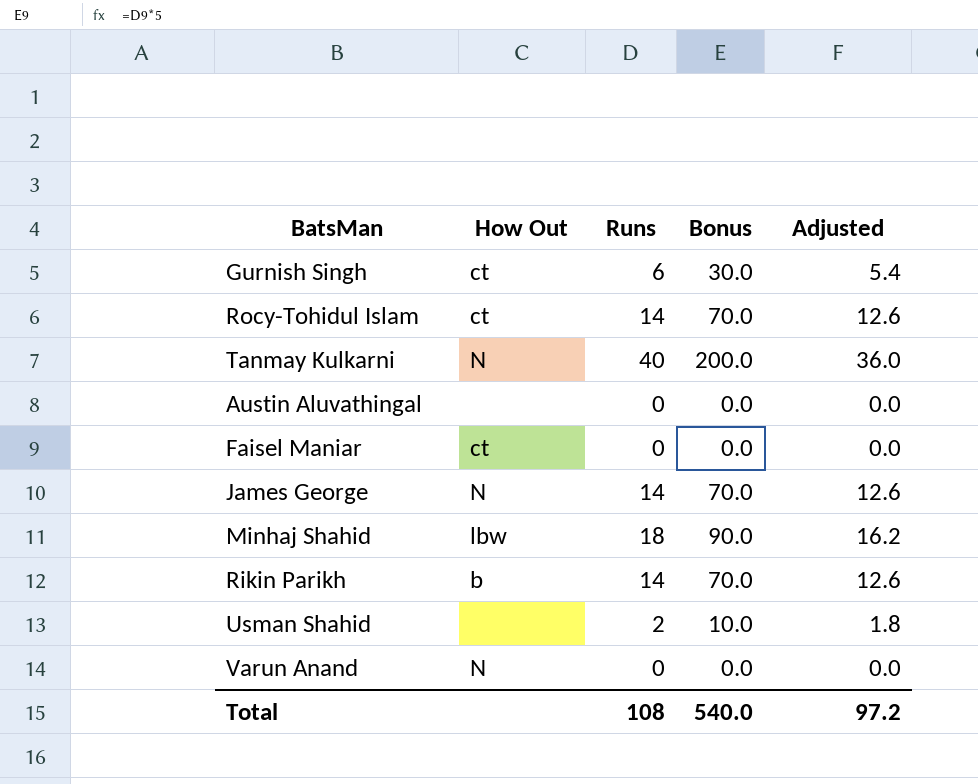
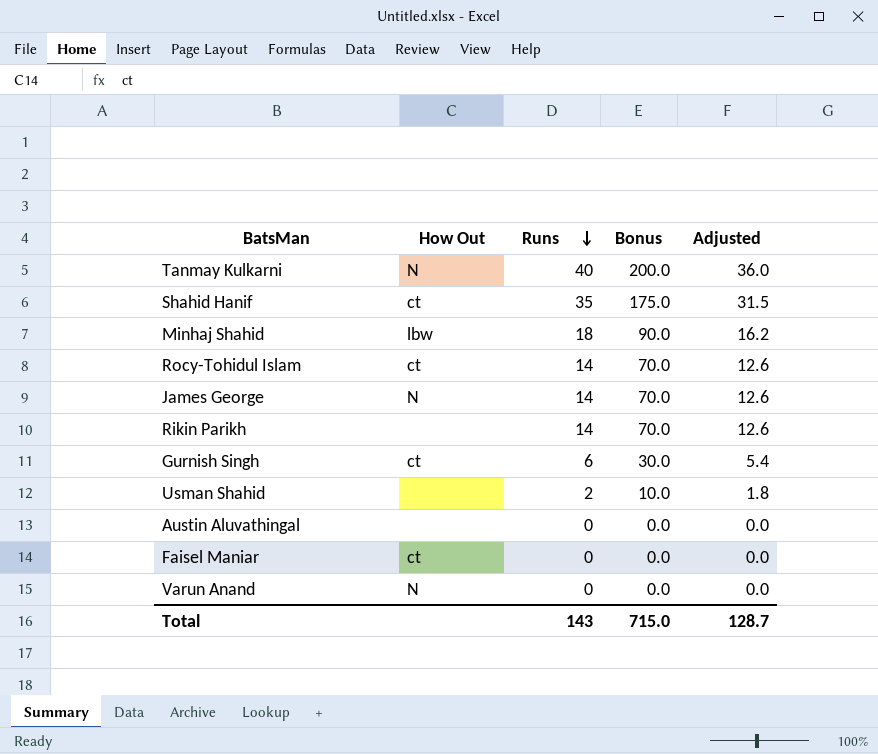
row order: none -> Runs descending
row Shahid Hanif: none -> ct | 35 | 175.0 | 31.5
Rikin Parikh | How Out: b -> none
Total | Runs: 108 -> 143
Total | Bonus: 540.0 -> 715.0
Total | Adjusted: 97.2 -> 128.7

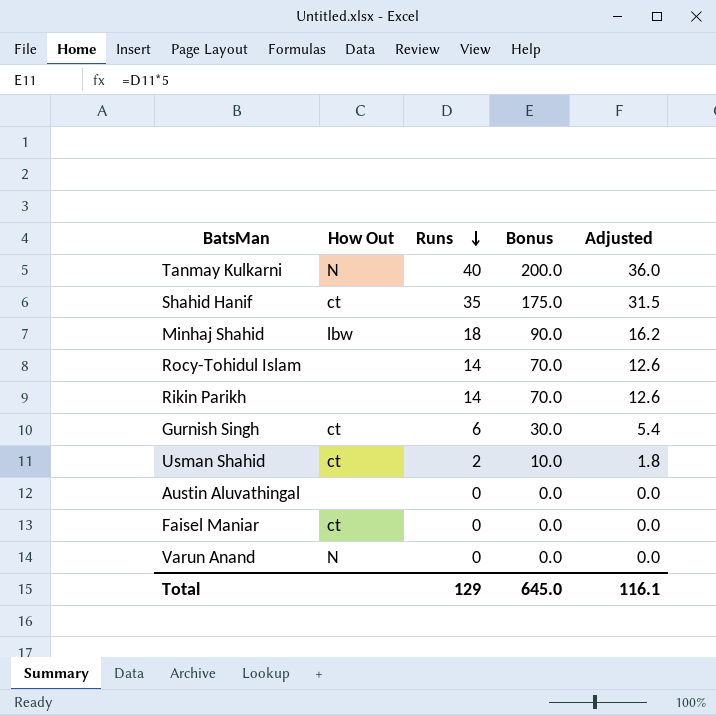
row James George: N | 14 | 70.0 | 12.6 -> none
Rocy-Tohidul Islam | How Out: ct -> none
Usman Shahid | How Out: none -> ct
Total | Runs: 143 -> 129
Total | Bonus: 715.0 -> 645.0
Total | Adjusted: 128.7 -> 116.1

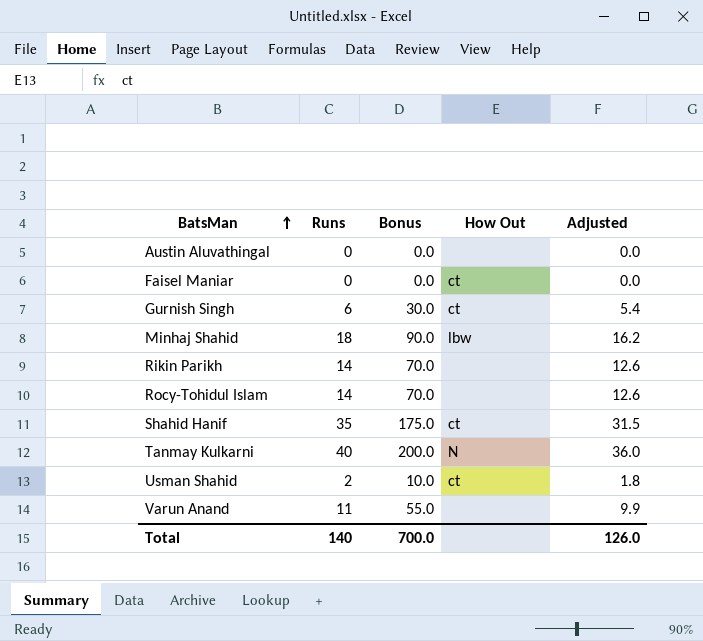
row order: Runs descending -> BatsMan ascending
column How Out | position: 2 -> 4
Varun Anand | Runs: 0 -> 11
Varun Anand | Bonus: 0.0 -> 55.0
Varun Anand | How Out: N -> none
Varun Anand | Adjusted: 0.0 -> 9.9
Total | Runs: 129 -> 140
Total | Bonus: 645.0 -> 700.0
Total | Adjusted: 116.1 -> 126.0

